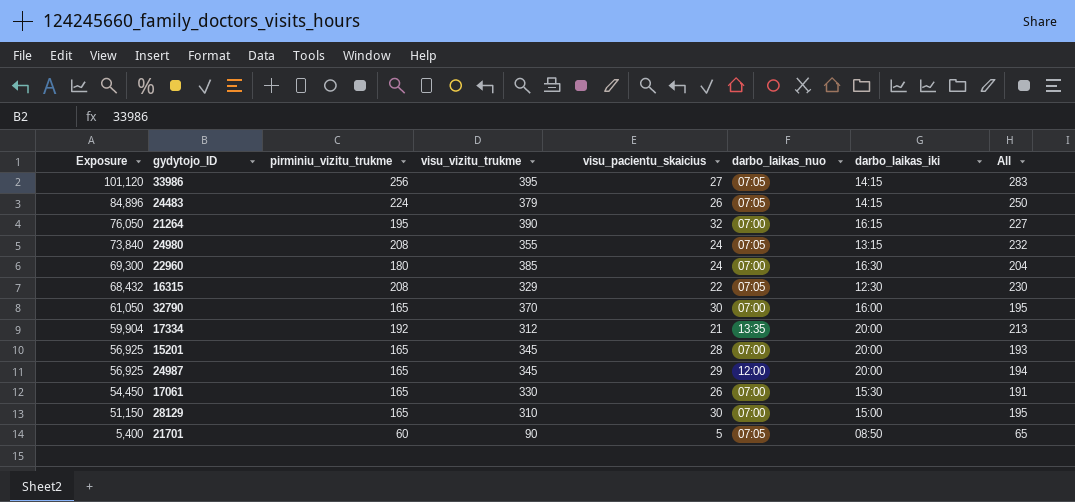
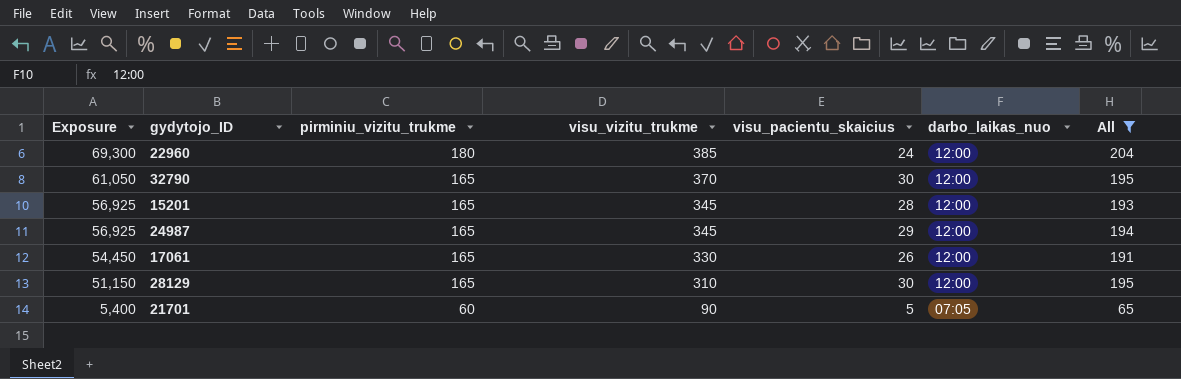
filter: none -> All <= 204
column darbo_laikas_iki | position: 7 -> none
22960 | darbo_laikas_nuo: 07:00 -> 12:00
32790 | darbo_laikas_nuo: 07:00 -> 12:00
15201 | darbo_laikas_nuo: 07:00 -> 12:00
17061 | darbo_laikas_nuo: 07:00 -> 12:00
28129 | darbo_laikas_nuo: 07:00 -> 12:00

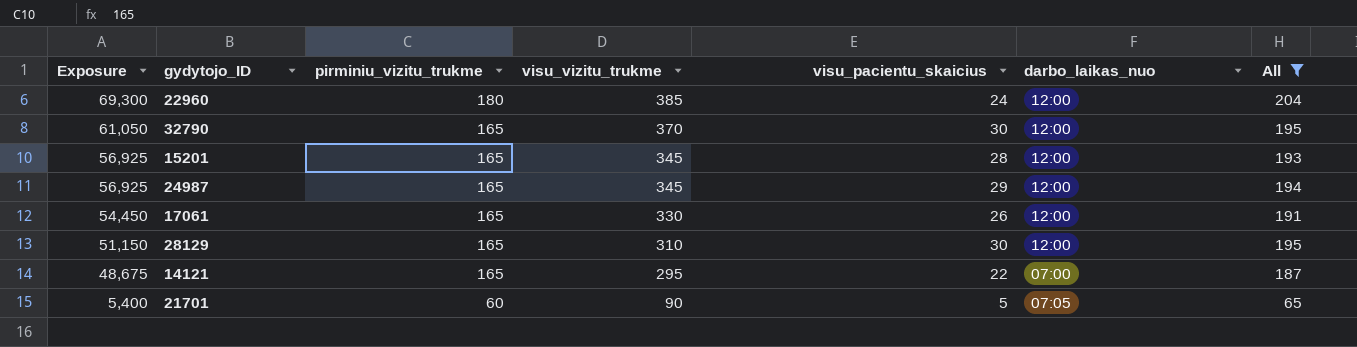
row 14121: none -> 48,675 | 165 | 295 | 22 | 07:00 | 187

